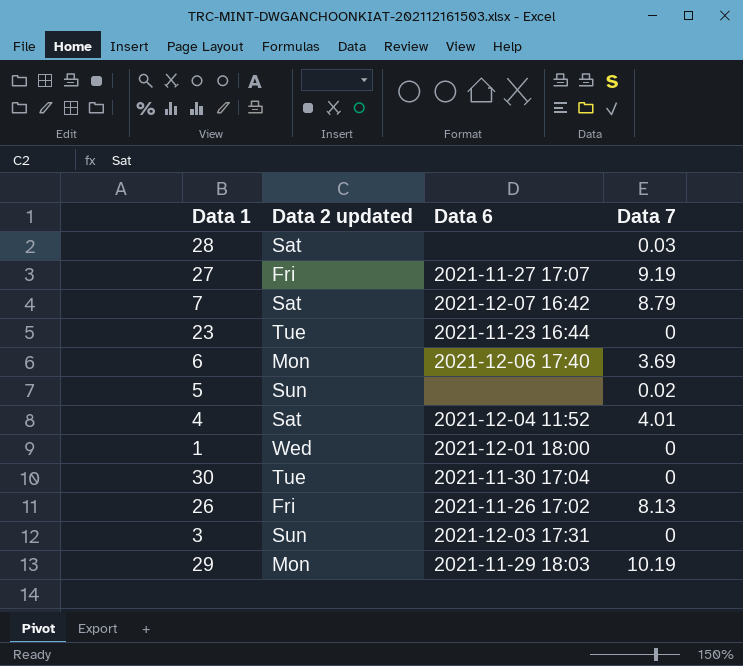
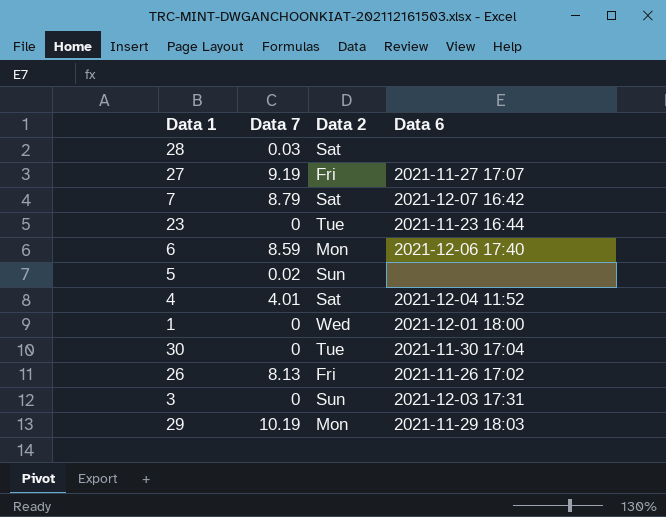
column Data 7 | position: 4 -> 2
column name: Data 2 updated -> Data 2
6 | Data 7: 3.69 -> 8.59

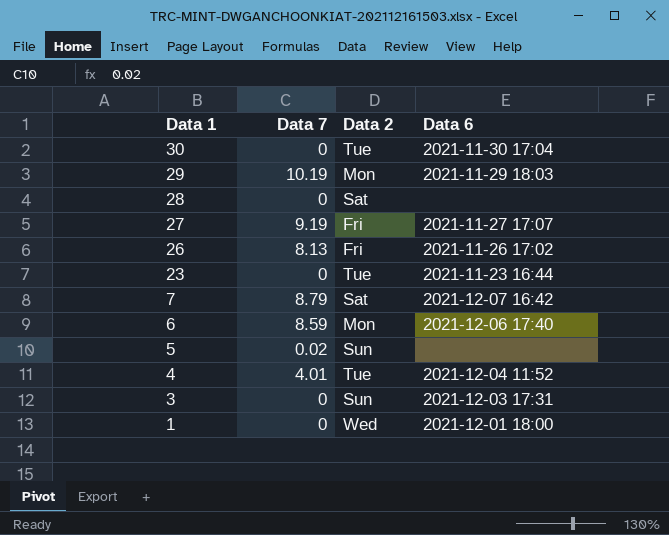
row order: none -> Data 1 descending
28 | Data 7: 0.03 -> 0
4 | Data 2: Sat -> Tue

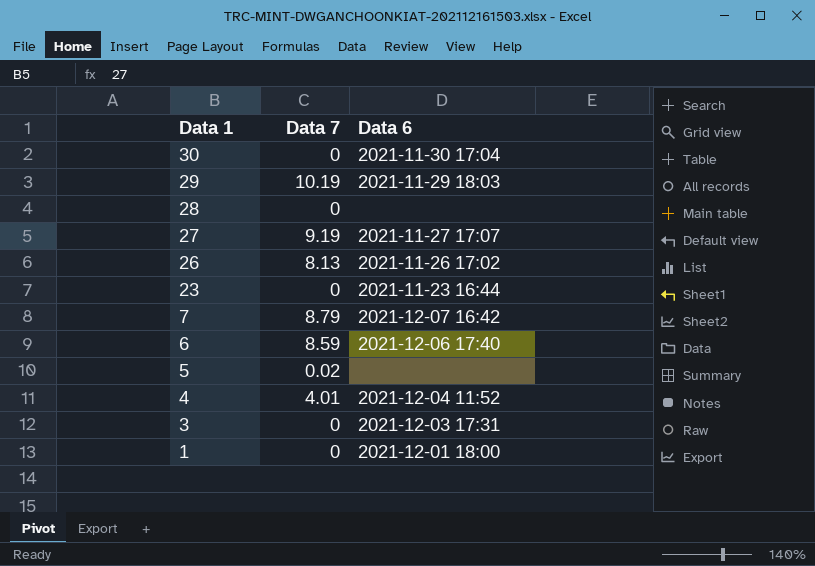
column Data 2 | position: 3 -> none

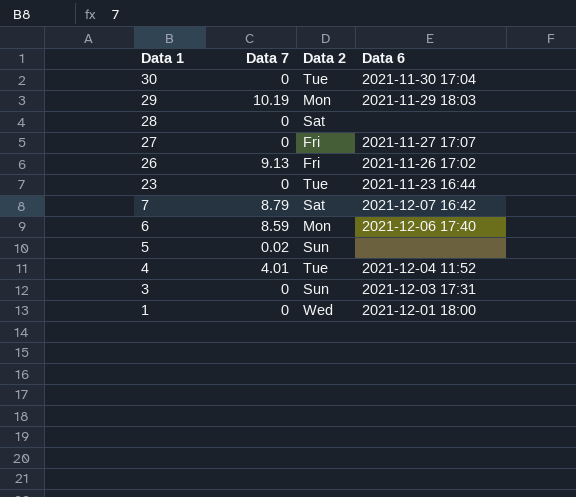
column Data 2 | position: none -> 3
27 | Data 7: 9.19 -> 0
26 | Data 7: 8.13 -> 9.13

